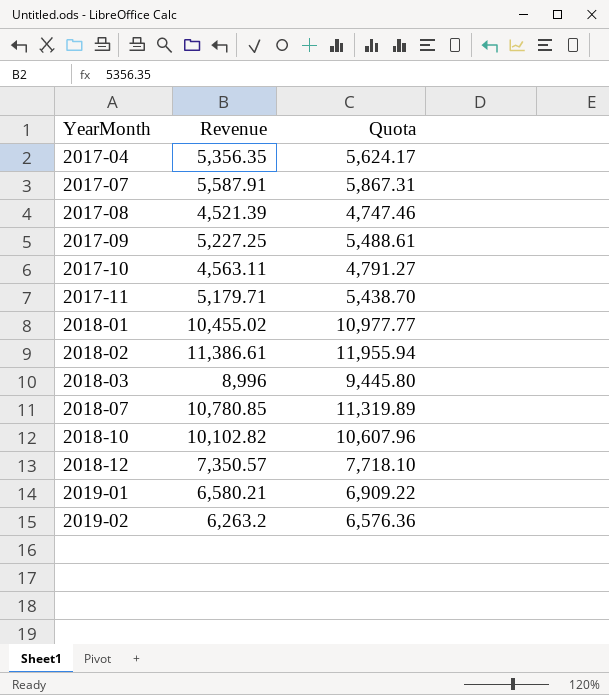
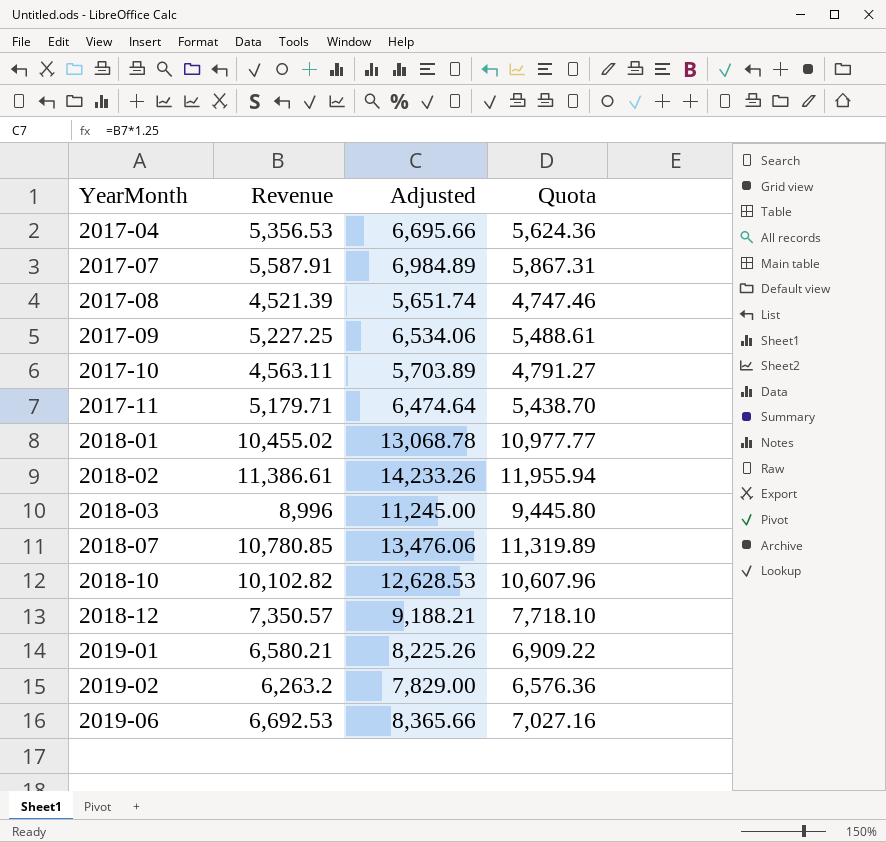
column Adjusted | formula: none -> [Revenue] * 1.25
2017-04 | Revenue: 5,356.35 -> 5,356.53
2017-04 | Quota: 5,624.17 -> 5,624.36
row 2019-06: none -> 6,692.53 | 8,365.66 | 7,027.16

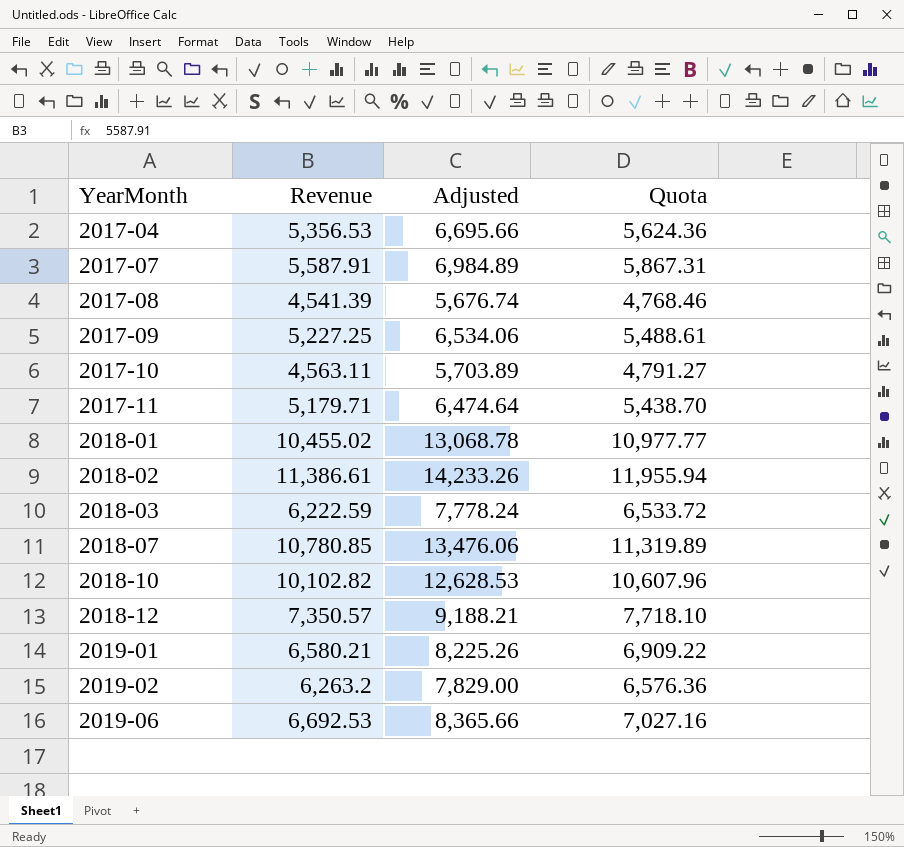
2017-08 | Revenue: 4,521.39 -> 4,541.39
2017-08 | Adjusted: 5,651.74 -> 5,676.74
2017-08 | Quota: 4,747.46 -> 4,768.46
2018-03 | Revenue: 8,996 -> 6,222.59
2018-03 | Adjusted: 11,245.00 -> 7,778.24
2018-03 | Quota: 9,445.80 -> 6,533.72

